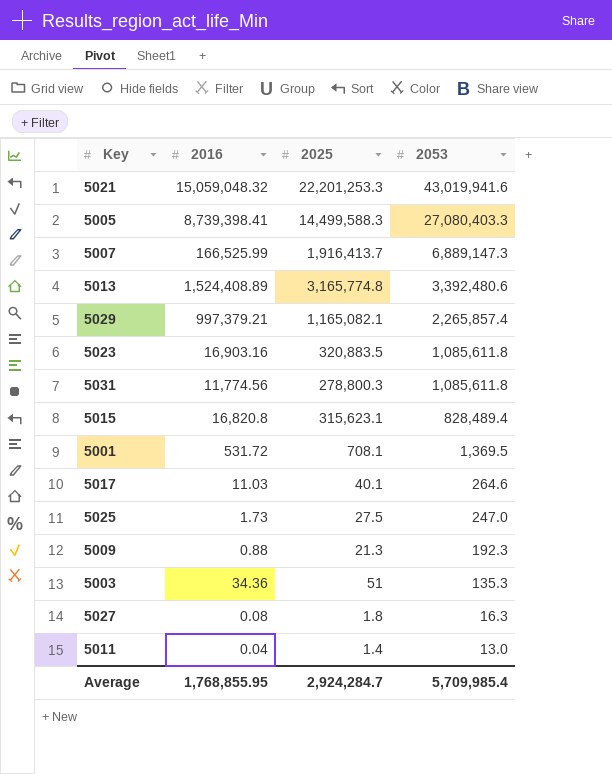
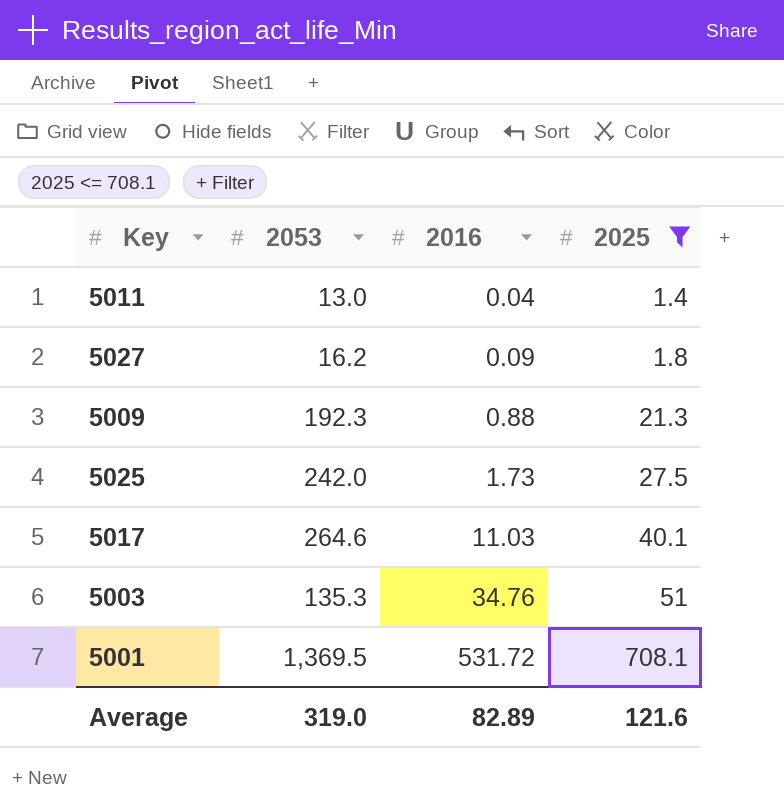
filter: none -> 2025 <= 708.1
row order: 2053 descending -> 2016 ascending
column 2053 | position: 4 -> 2
5027 | 2053: 16.3 -> 16.2
5027 | 2016: 0.08 -> 0.09
5025 | 2053: 247.0 -> 242.0
5003 | 2016: 34.36 -> 34.76
Average | 2053: 5,709,985.4 -> 319.0
Average | 2016: 1,768,855.95 -> 82.89
Average | 2025: 2,924,284.7 -> 121.6

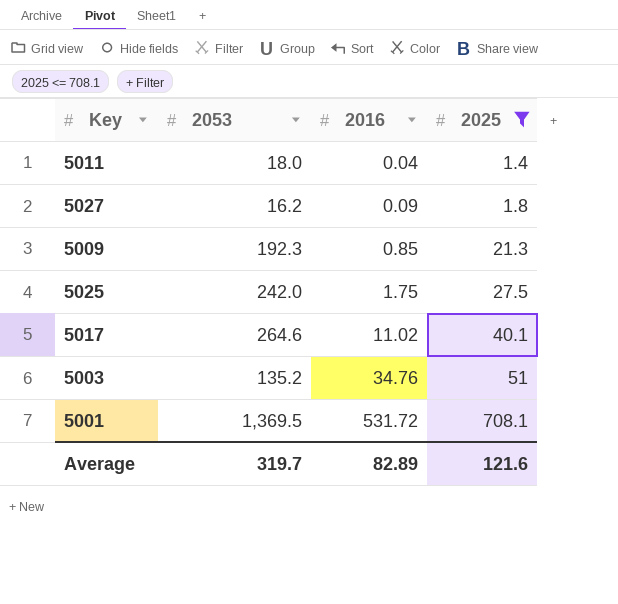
5011 | 2053: 13.0 -> 18.0
5009 | 2016: 0.88 -> 0.85
5025 | 2016: 1.73 -> 1.75
5017 | 2016: 11.03 -> 11.02
5003 | 2053: 135.3 -> 135.2
Average | 2053: 319.0 -> 319.7

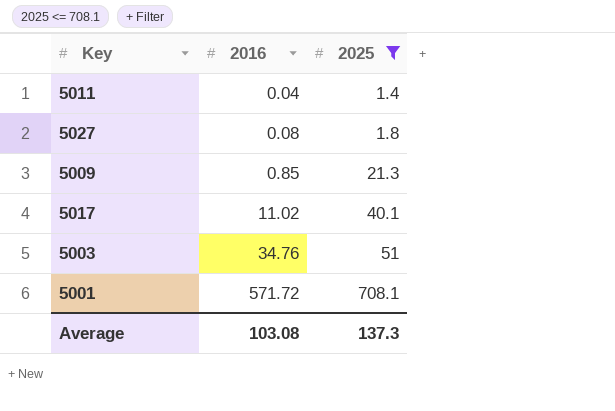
column 2053 | position: 2 -> none
row 5025: 242.0 | 1.75 | 27.5 -> none
5027 | 2016: 0.09 -> 0.08
5001 | 2016: 531.72 -> 571.72
Average | 2016: 82.89 -> 103.08
Average | 2025: 121.6 -> 137.3

